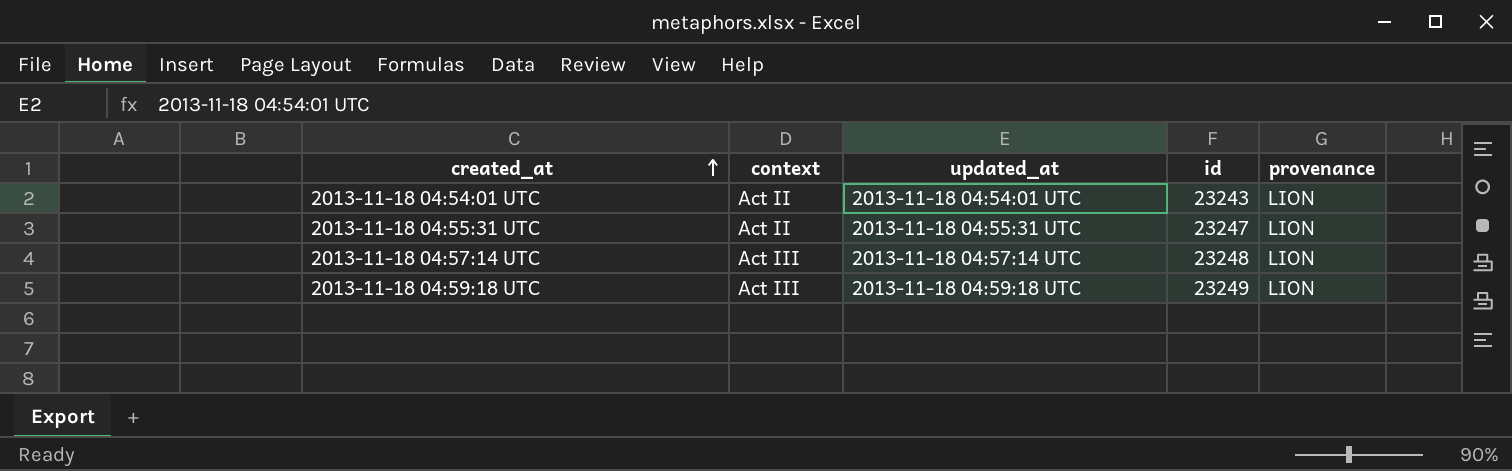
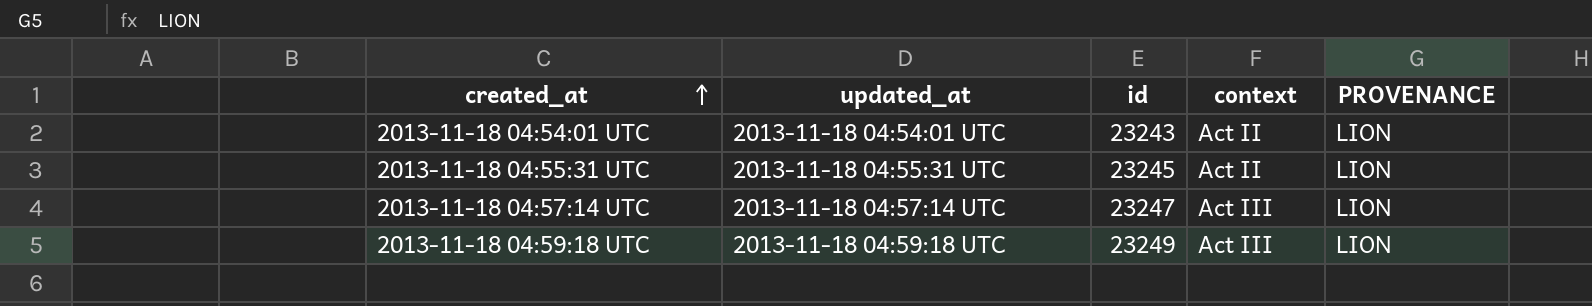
column context | position: 2 -> 4
column name: provenance -> PROVENANCE
2013-11-18 04:55:31 UTC | id: 23247 -> 23245
2013-11-18 04:57:14 UTC | id: 23248 -> 23247

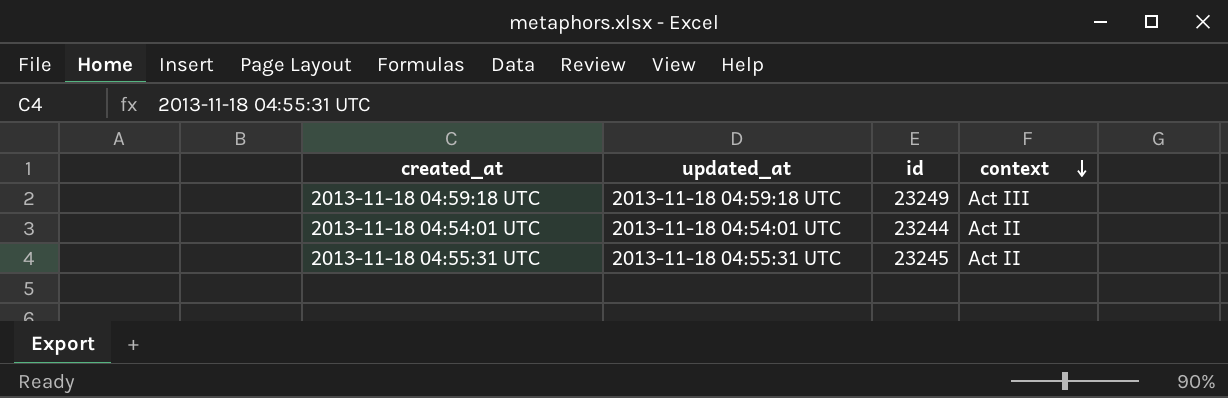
row order: created_at ascending -> context descending
column PROVENANCE | position: 5 -> none
row 2013-11-18 04:57:14 UTC: 2013-11-18 04:57:14 UTC | 23247 | Act III | LION -> none
2013-11-18 04:54:01 UTC | id: 23243 -> 23244

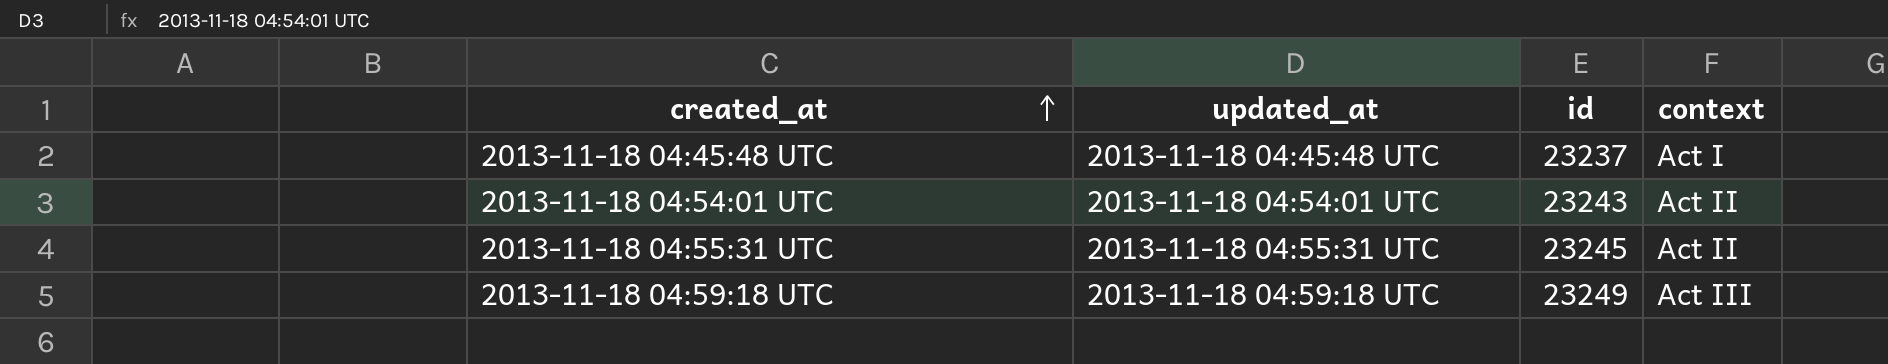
row order: context descending -> created_at ascending
row 2013-11-18 04:45:48 UTC: none -> 2013-11-18 04:45:48 UTC | 23237 | Act I
2013-11-18 04:54:01 UTC | id: 23244 -> 23243

